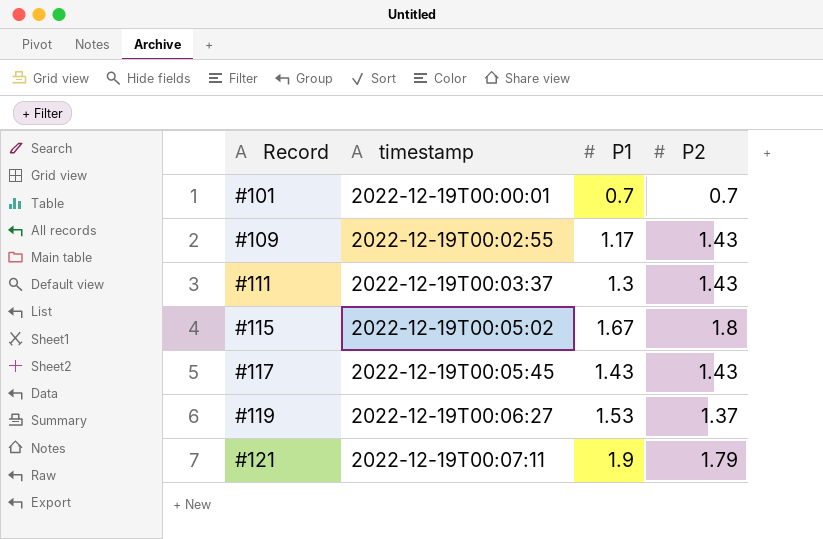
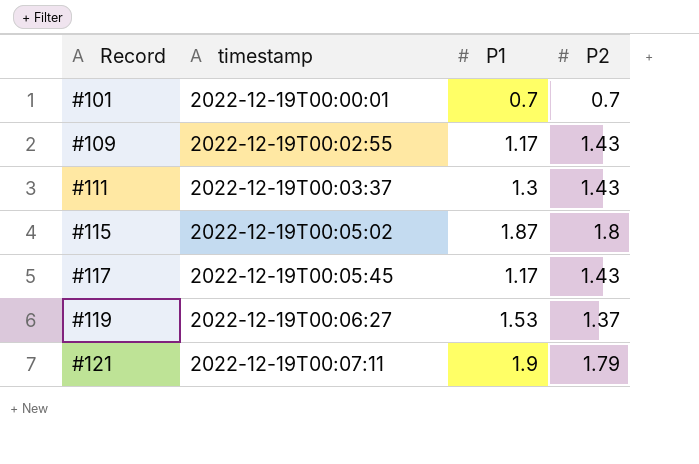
#115 | P1: 1.67 -> 1.87
#117 | P1: 1.43 -> 1.17

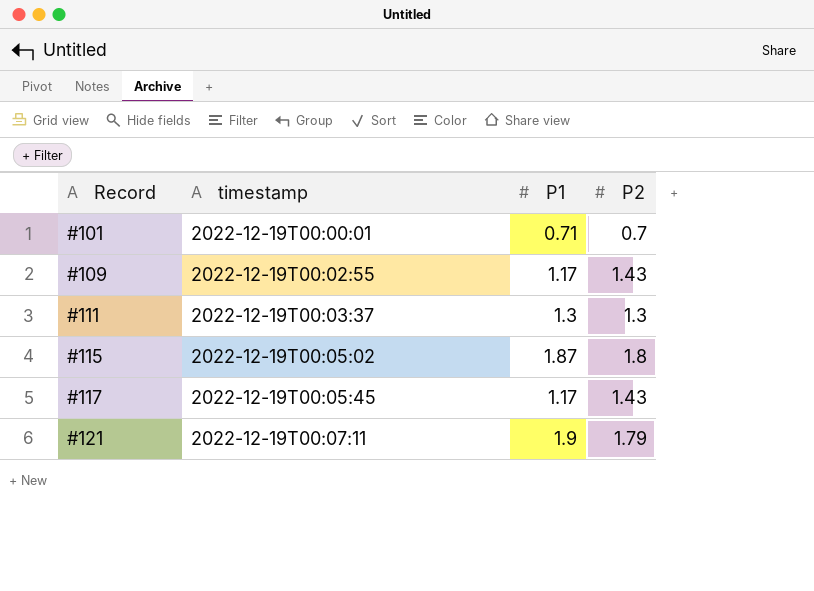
row #119: 2022-12-19T00:06:27 | 1.53 | 1.37 -> none
#101 | P1: 0.7 -> 0.71
#111 | P2: 1.43 -> 1.3

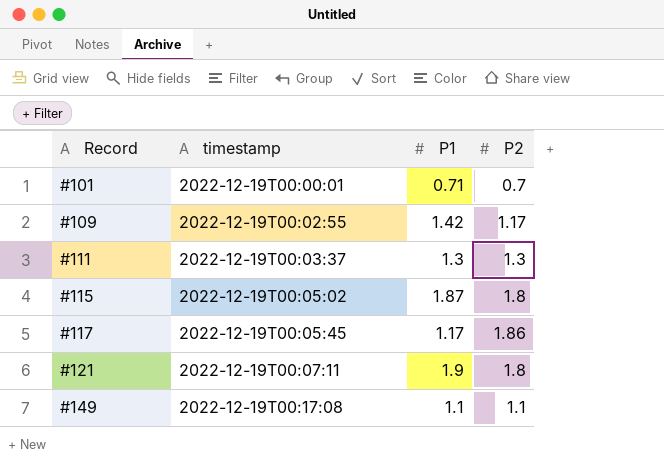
#109 | P1: 1.17 -> 1.42
#109 | P2: 1.43 -> 1.17
#117 | P2: 1.43 -> 1.86
#121 | P2: 1.79 -> 1.8
row #149: none -> 2022-12-19T00:17:08 | 1.1 | 1.1

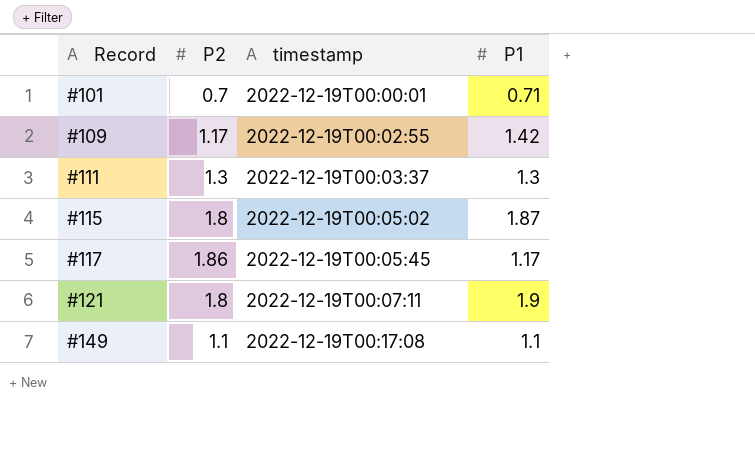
column P2 | position: 4 -> 2

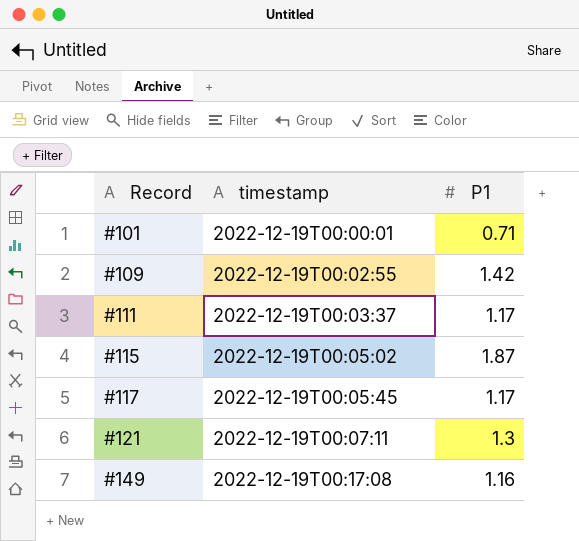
column P2 | position: 2 -> none
#111 | P1: 1.3 -> 1.17
#121 | P1: 1.9 -> 1.3
#149 | P1: 1.1 -> 1.16

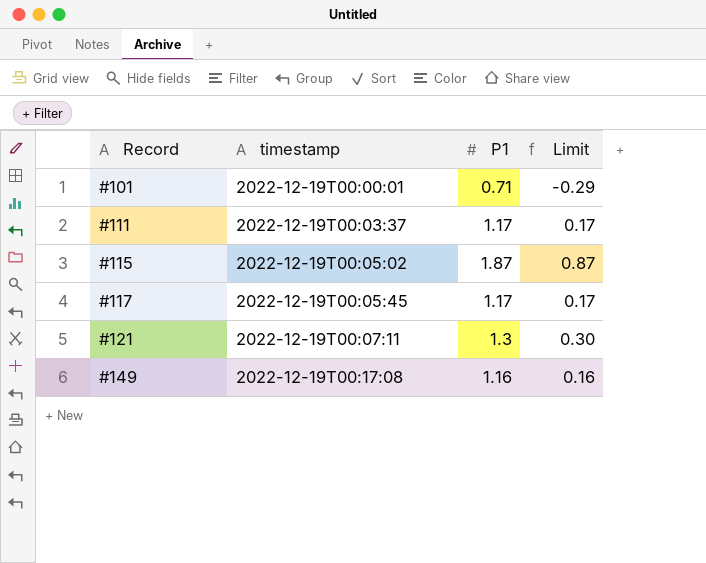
column Limit | formula: none -> [P1] - 1
row #109: 2022-12-19T00:02:55 | 1.42 -> none

